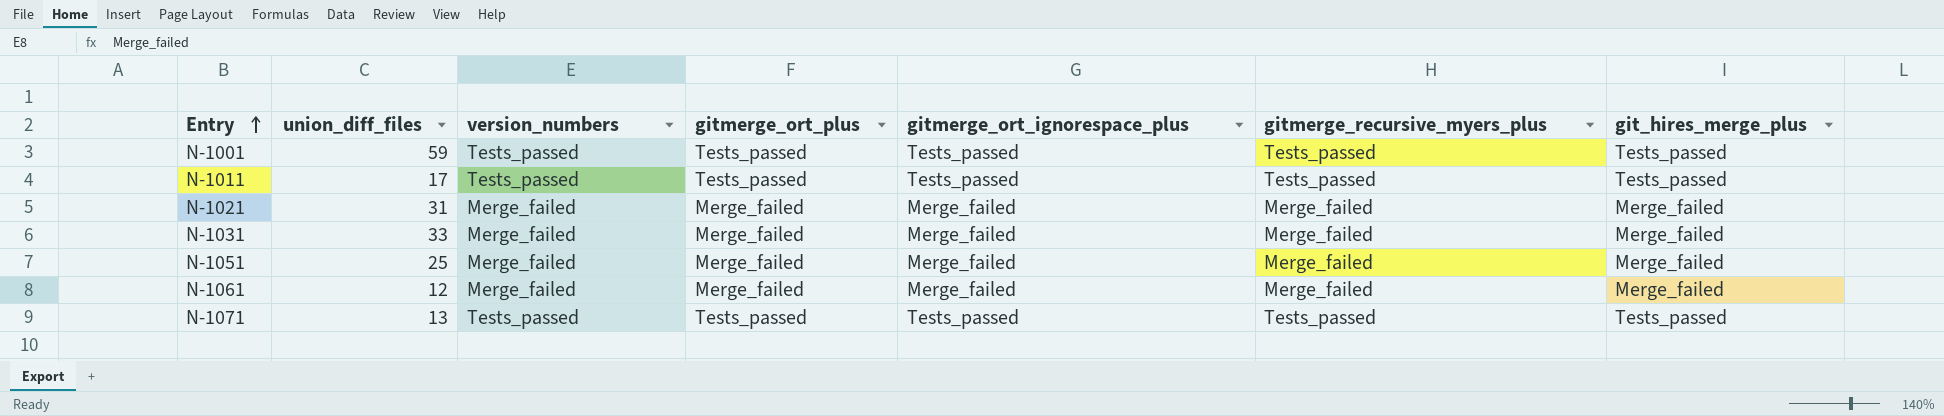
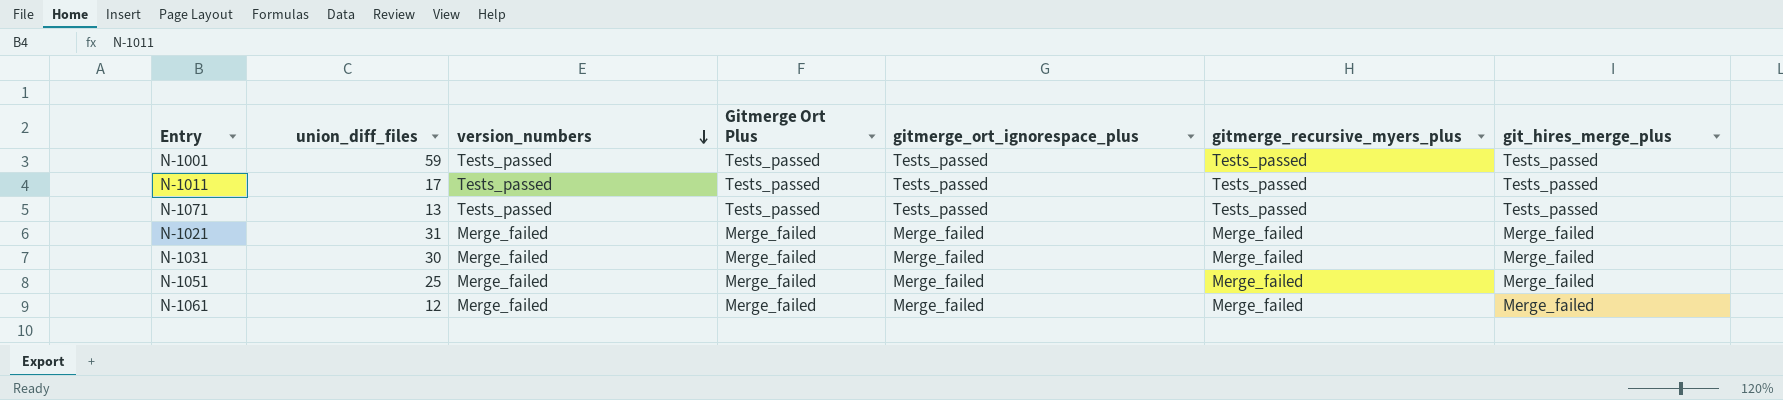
row order: Entry ascending -> version_numbers descending
column name: gitmerge_ort_plus -> Gitmerge Ort Plus
N-1031 | union_diff_files: 33 -> 30

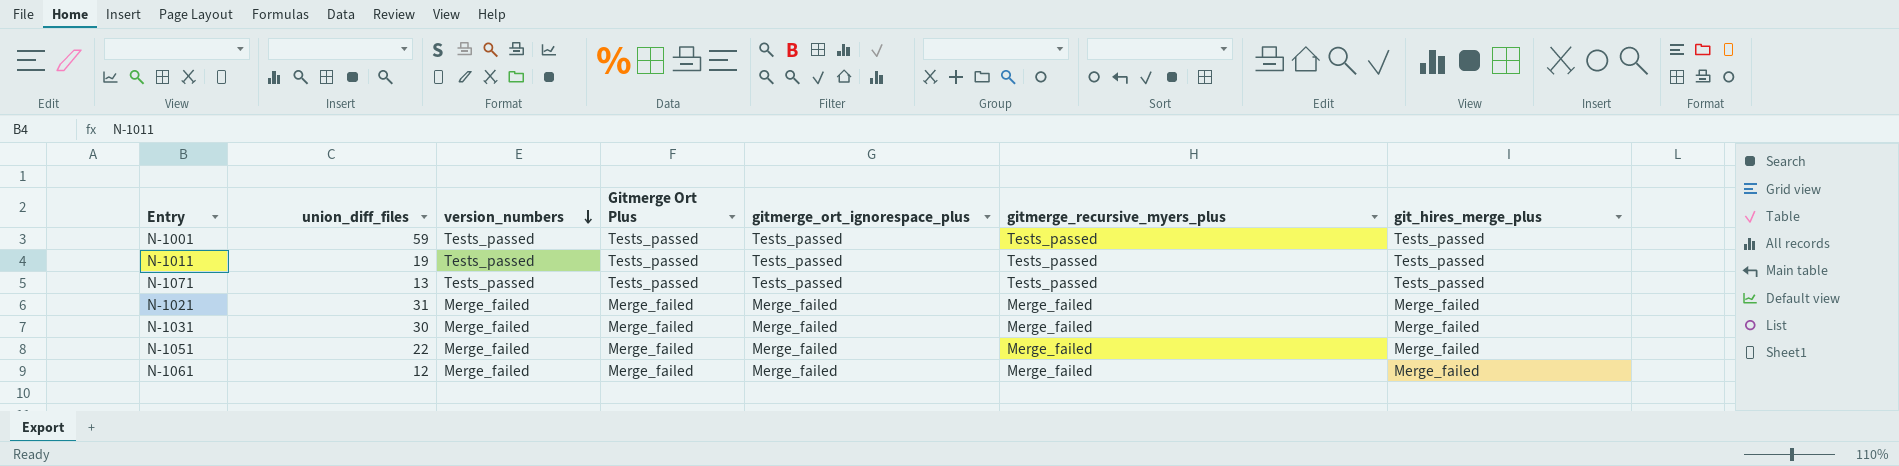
N-1011 | union_diff_files: 17 -> 19
N-1051 | union_diff_files: 25 -> 22

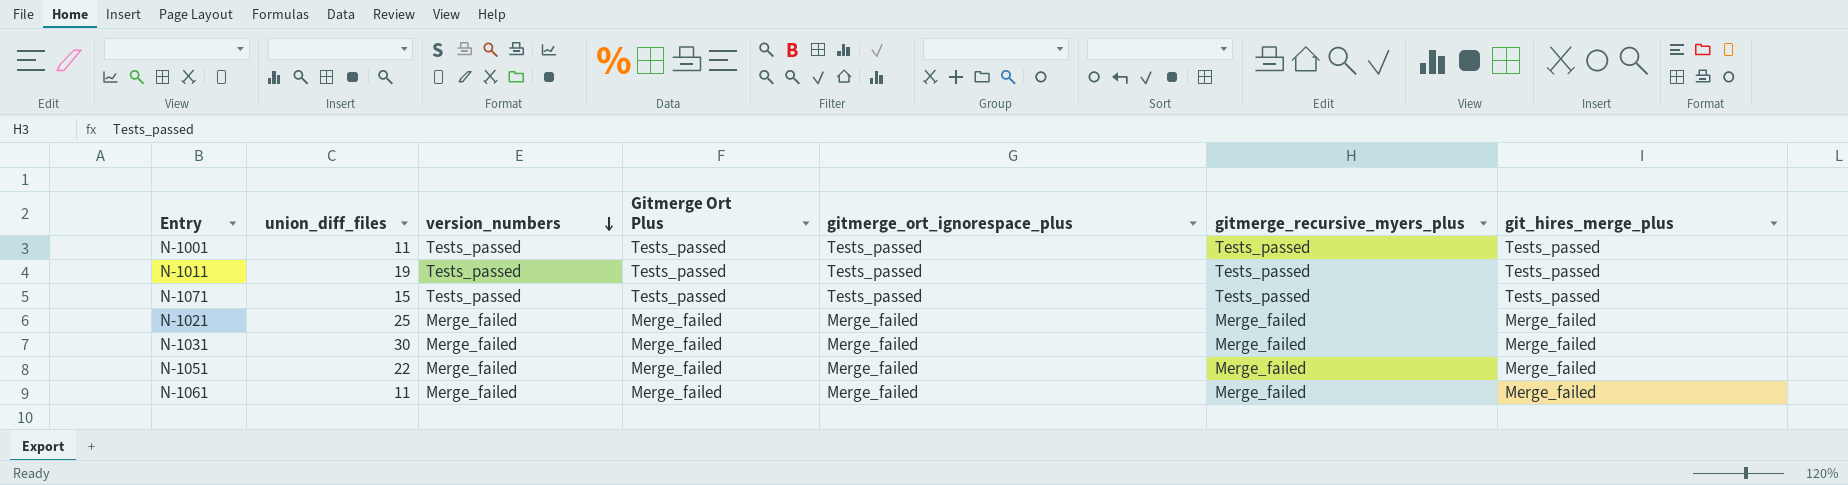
N-1001 | union_diff_files: 59 -> 11
N-1071 | union_diff_files: 13 -> 15
N-1021 | union_diff_files: 31 -> 25
N-1061 | union_diff_files: 12 -> 11

